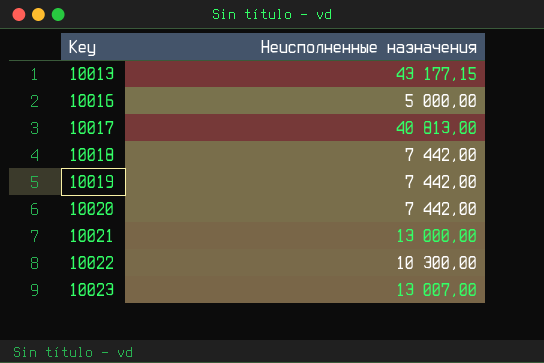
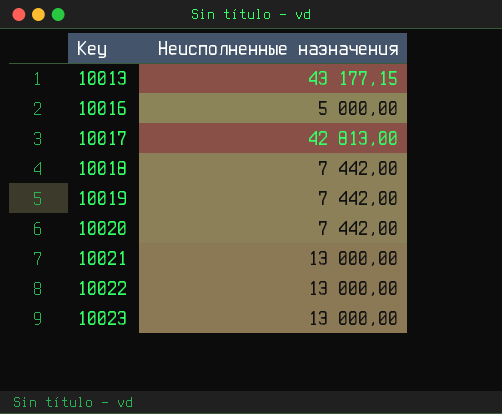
10017 | Неисполненные назначения: 40 813,00 -> 42 813,00
10022 | Неисполненные назначения: 10 300,00 -> 13 000,00
10023 | Неисполненные назначения: 13 007,00 -> 13 000,00

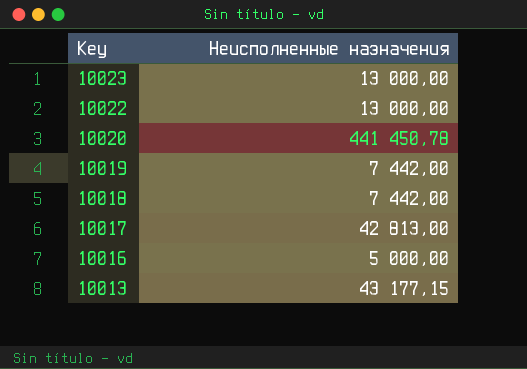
row order: Key ascending -> Key descending
row 10021: 13 000,00 -> none
10020 | Неисполненные назначения: 7 442,00 -> 441 450,78

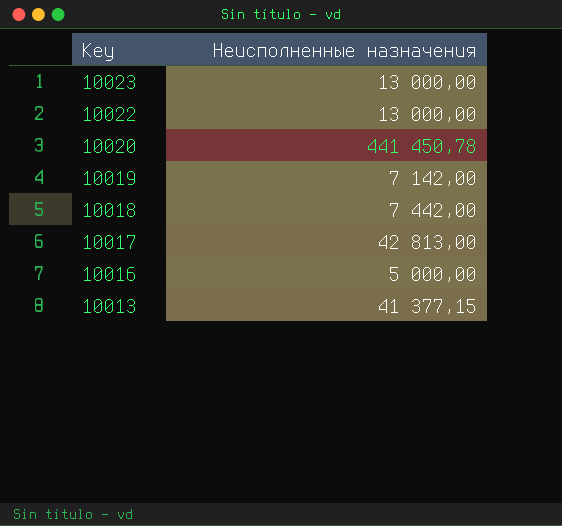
10019 | Неисполненные назначения: 7 442,00 -> 7 142,00
10013 | Неисполненные назначения: 43 177,15 -> 41 377,15

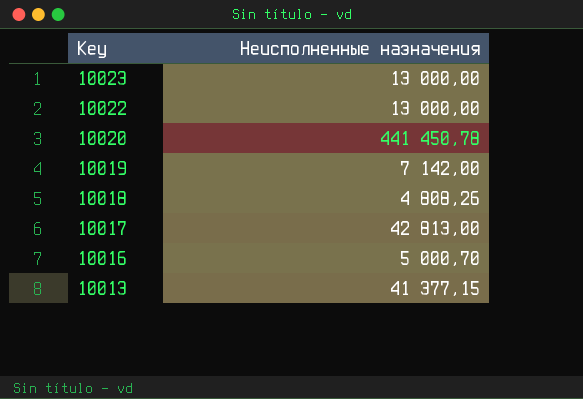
10018 | Неисполненные назначения: 7 442,00 -> 4 808,26
10016 | Неисполненные назначения: 5 000,00 -> 5 000,70

